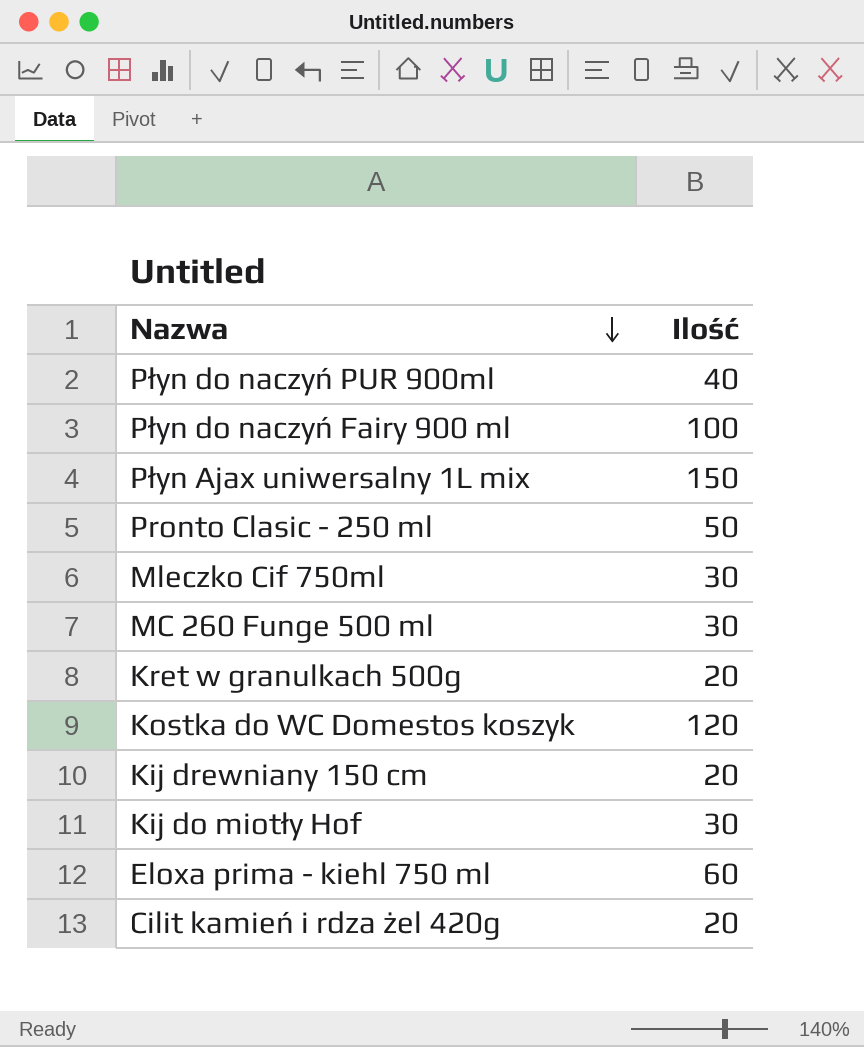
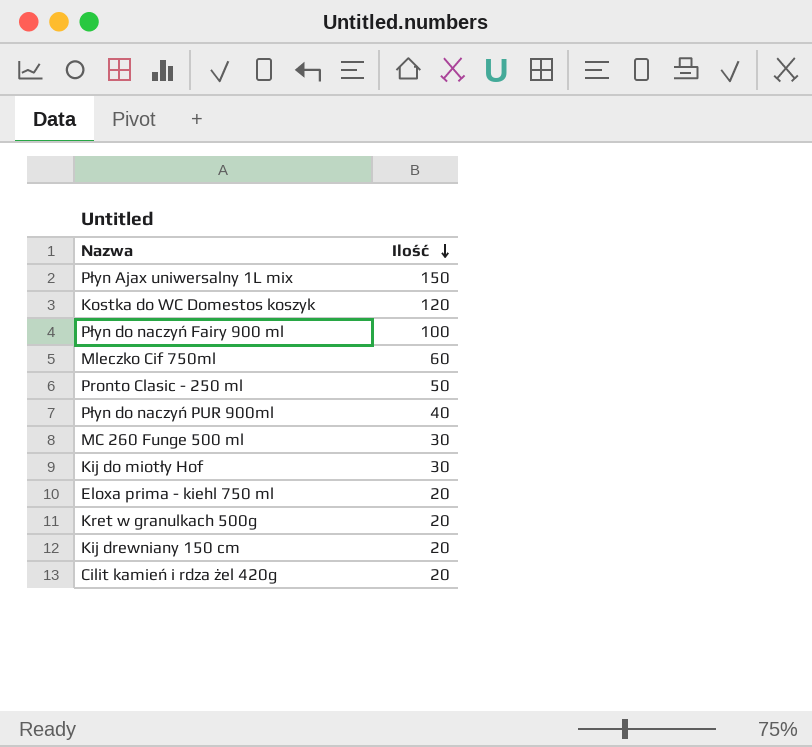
row order: Nazwa descending -> Ilość descending
Mleczko Cif 750ml | Ilość: 30 -> 60
Eloxa prima - kiehl 750 ml | Ilość: 60 -> 20

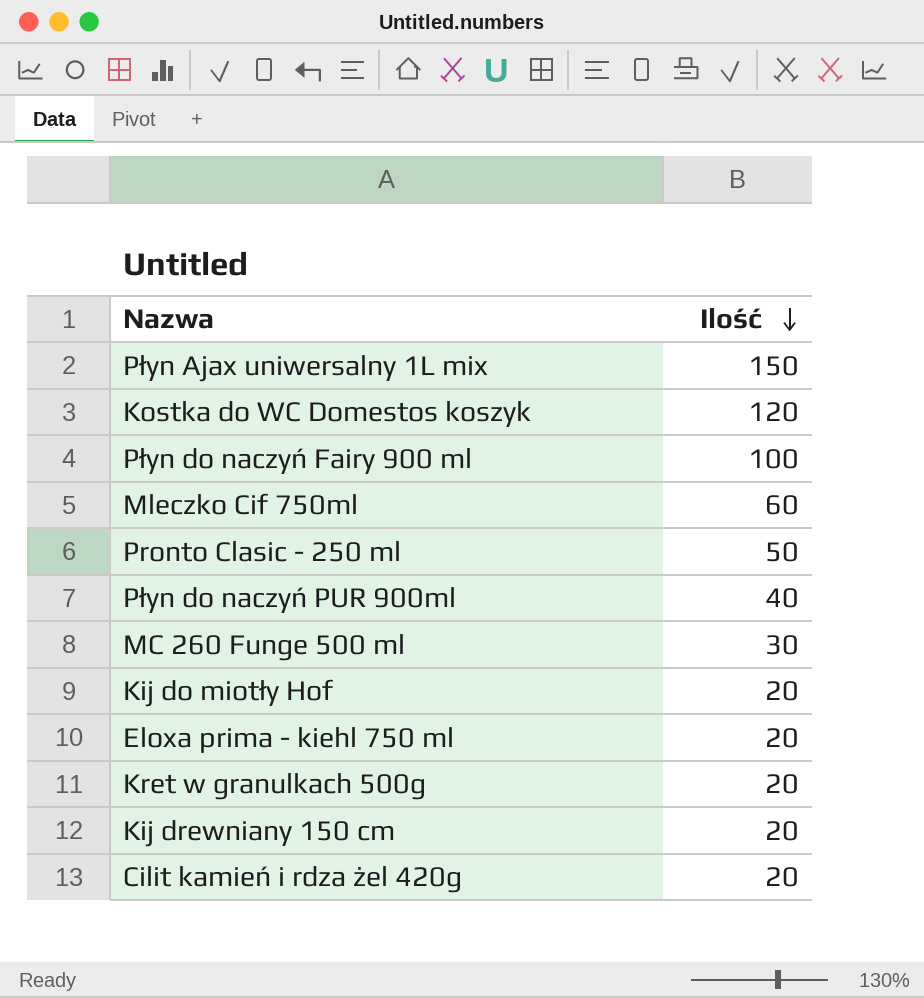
Kij do miotły Hof | Ilość: 30 -> 20

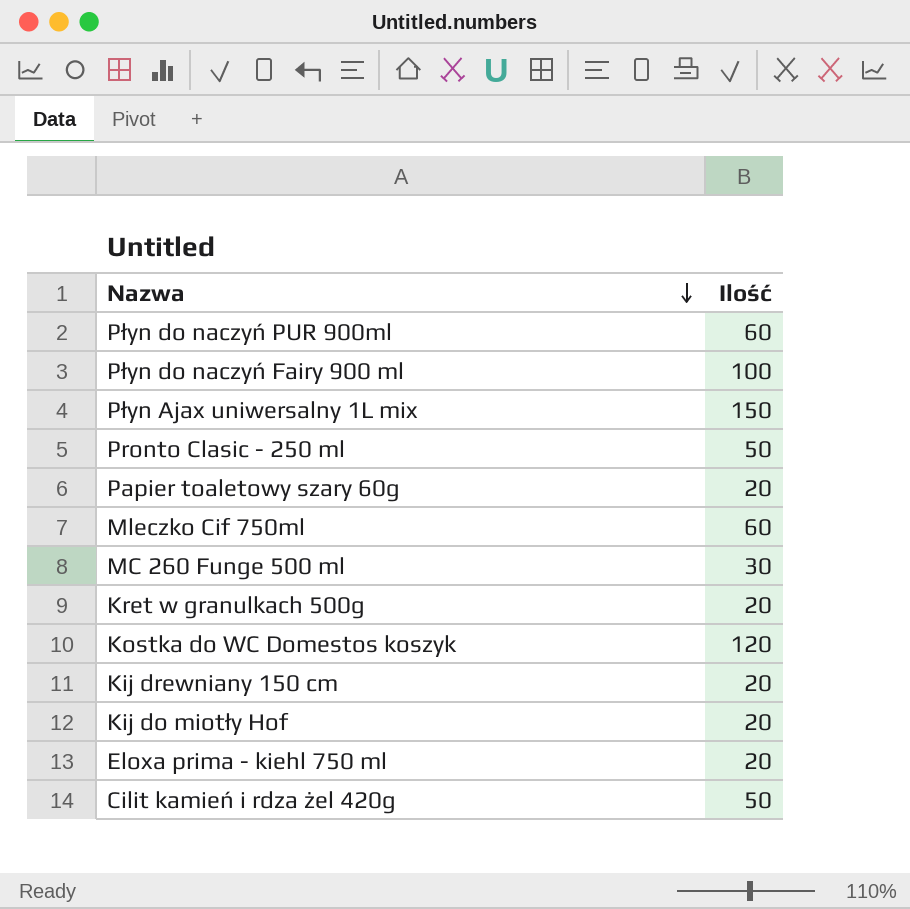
row order: Ilość descending -> Nazwa descending
Płyn do naczyń PUR 900ml | Ilość: 40 -> 60
row Papier toaletowy szary 60g: none -> 20
Cilit kamień i rdza żel 420g | Ilość: 20 -> 50

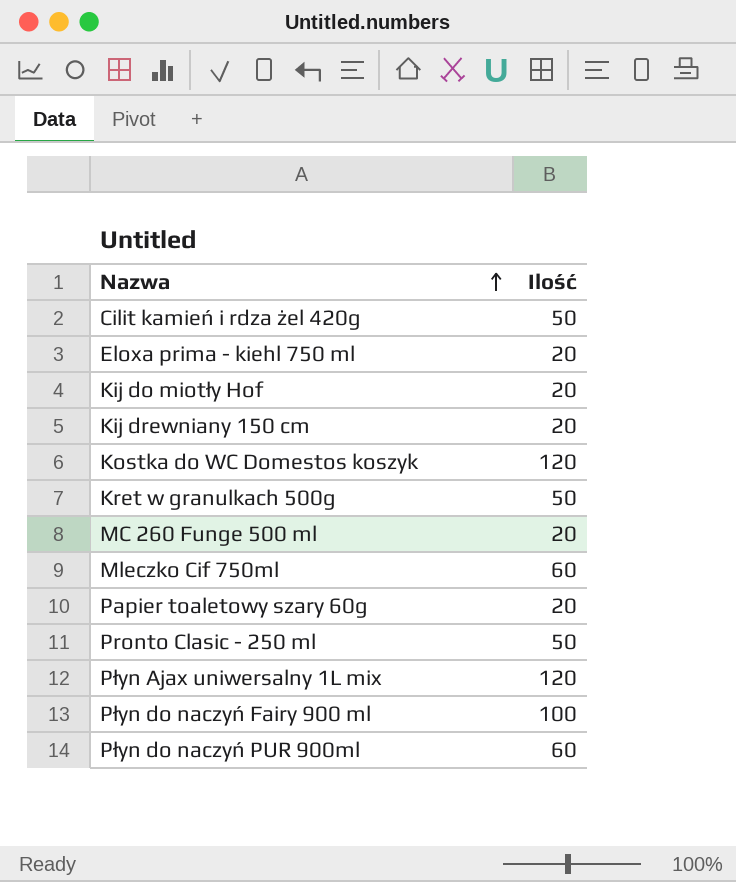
row order: Nazwa descending -> Nazwa ascending
Kret w granulkach 500g | Ilość: 20 -> 50
MC 260 Funge 500 ml | Ilość: 30 -> 20
Płyn Ajax uniwersalny 1L mix | Ilość: 150 -> 120

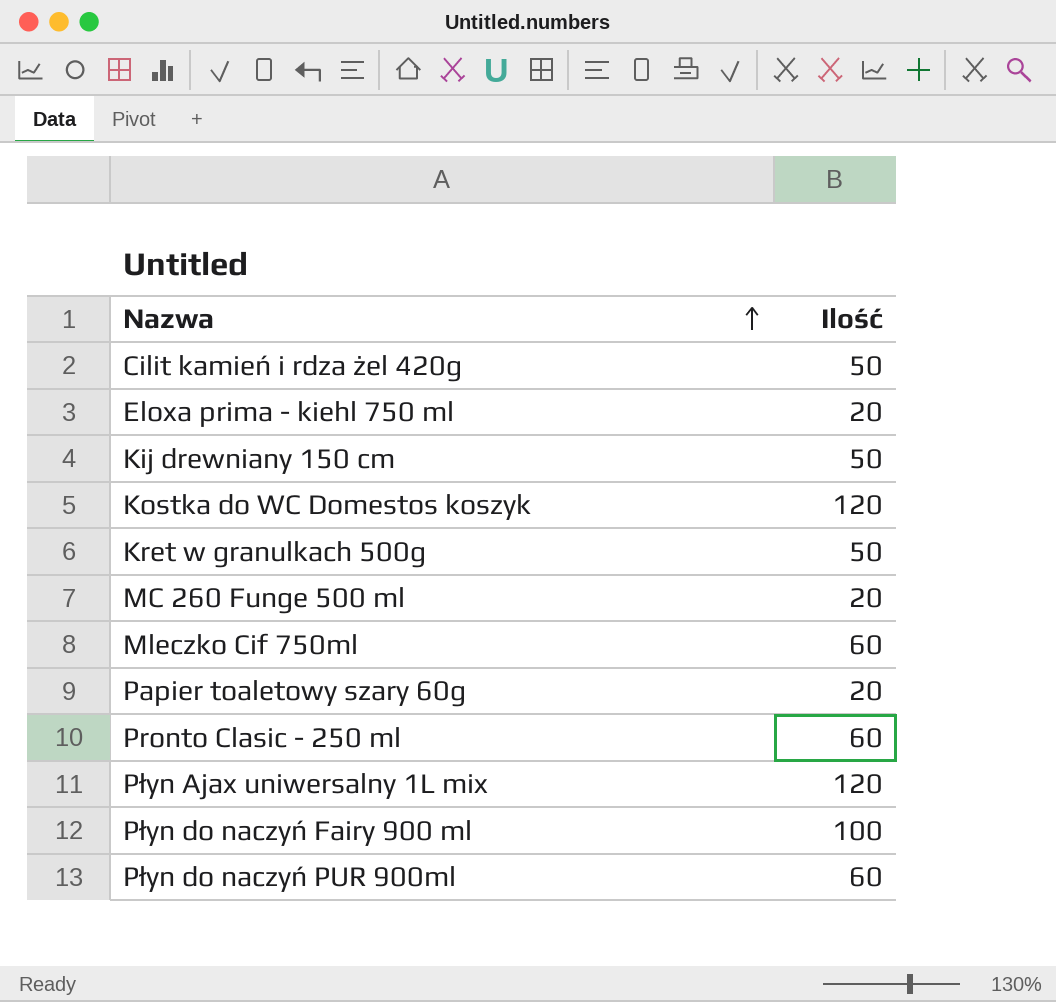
row Kij do miotły Hof: 20 -> none
Kij drewniany 150 cm | Ilość: 20 -> 50
Pronto Clasic - 250 ml | Ilość: 50 -> 60

